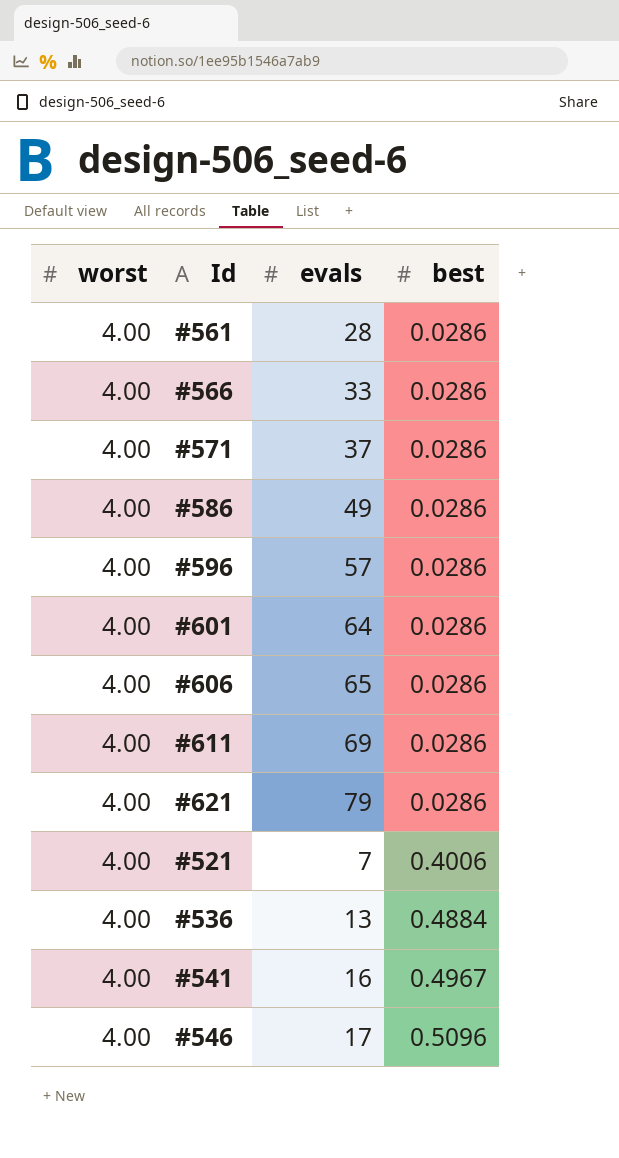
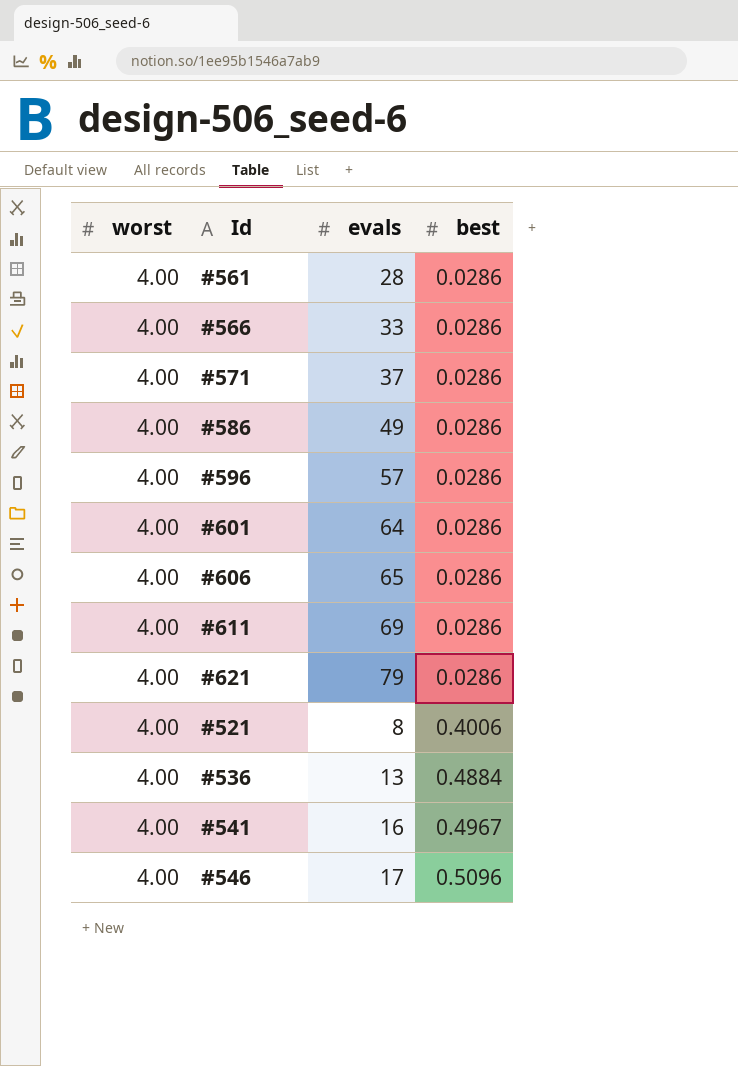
#521 | evals: 7 -> 8

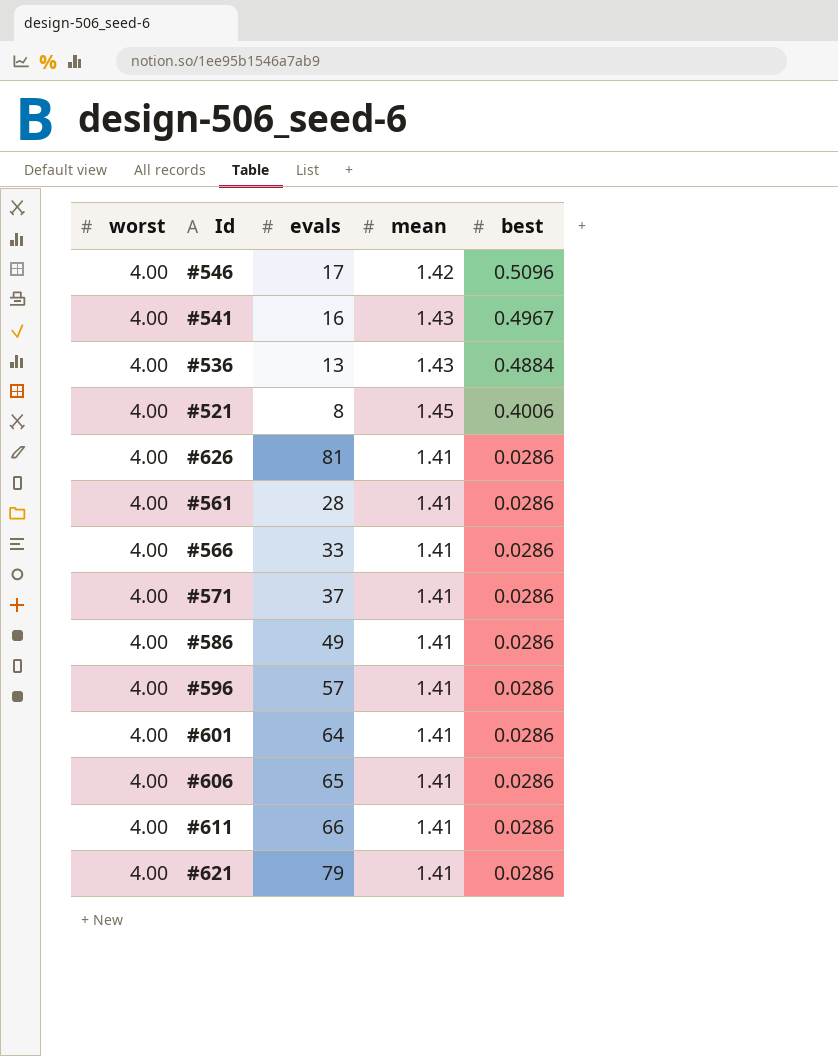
row order: best ascending -> best descending
column mean | position: none -> 4
row #626: none -> 4.00 | 81 | 1.41 | 0.0286
#611 | evals: 69 -> 66

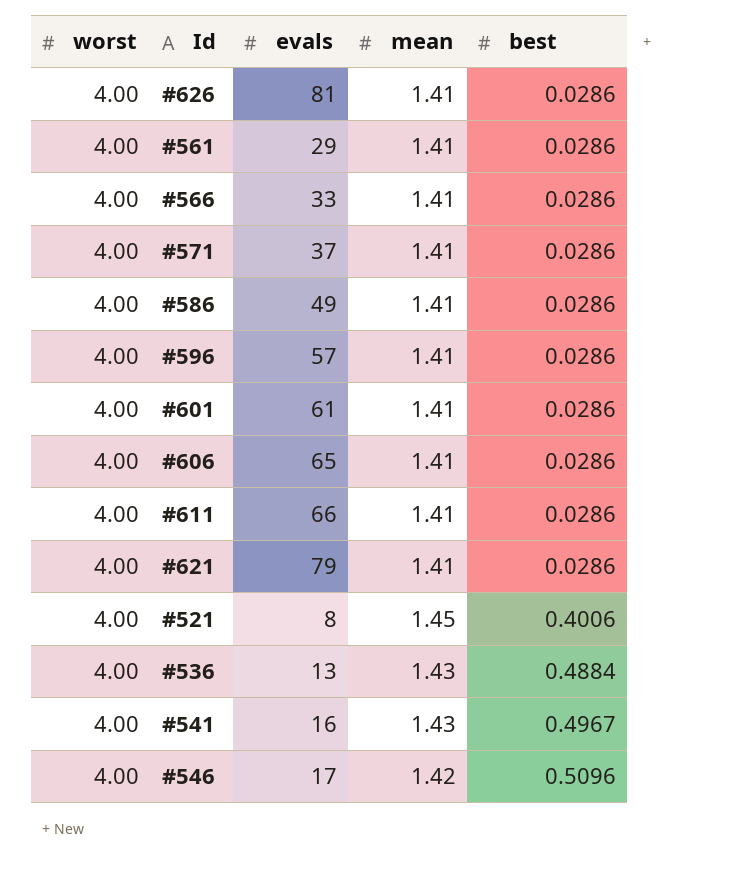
row order: best descending -> best ascending
#561 | evals: 28 -> 29
#601 | evals: 64 -> 61

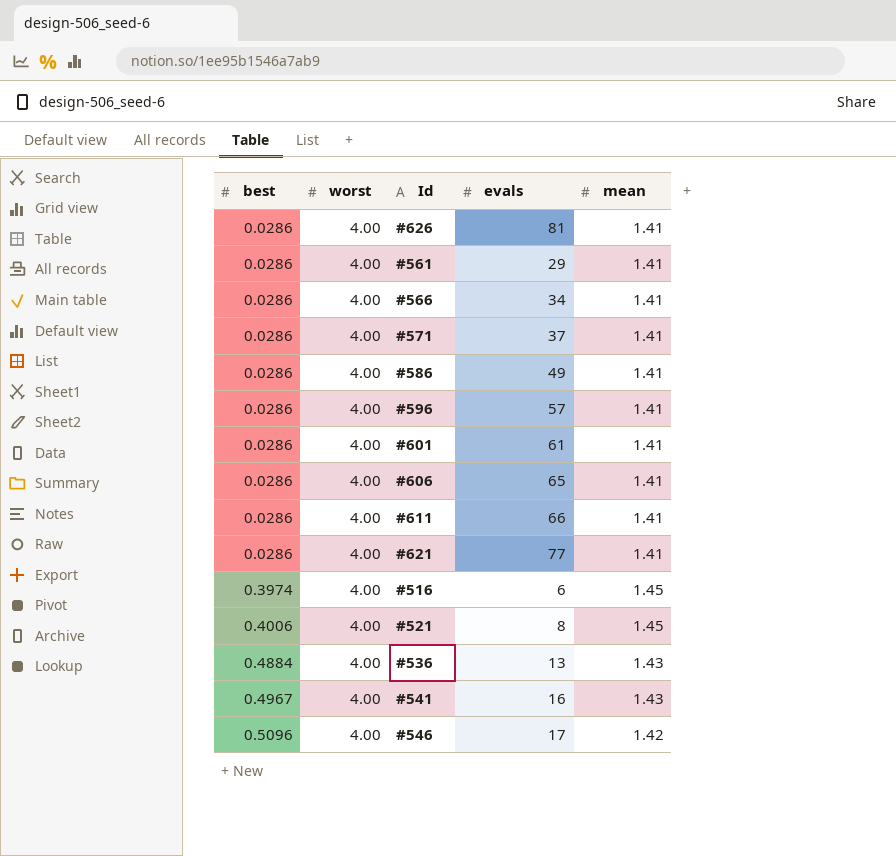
column best | position: 5 -> 1
#566 | evals: 33 -> 34
#621 | evals: 79 -> 77
row #516: none -> 0.3974 | 4.00 | 6 | 1.45

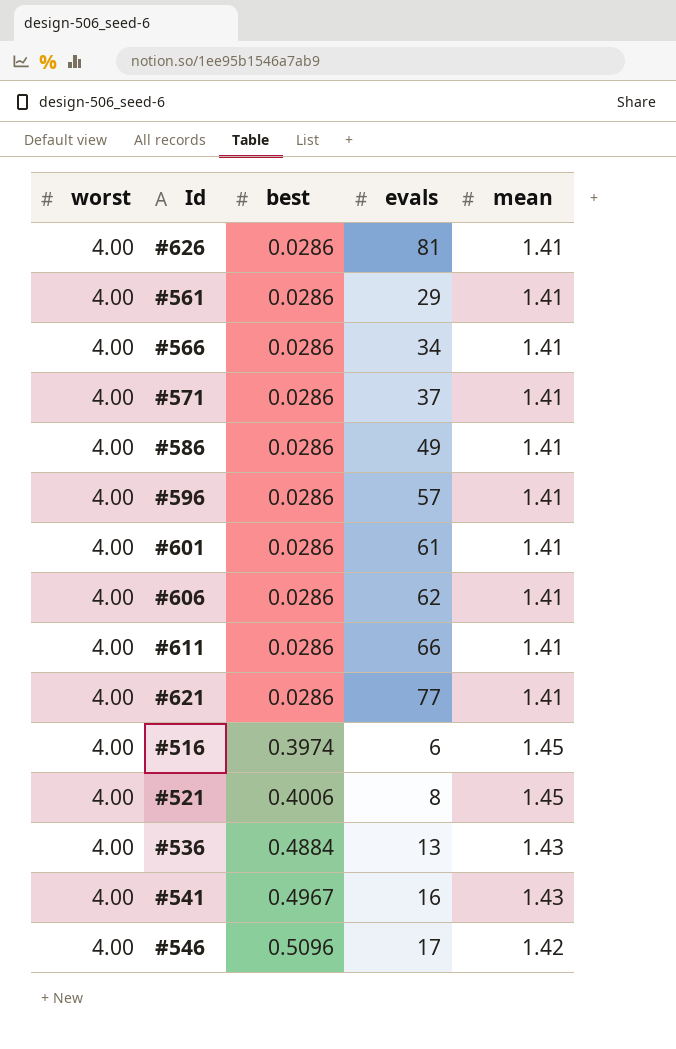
column best | position: 1 -> 3
#606 | evals: 65 -> 62

